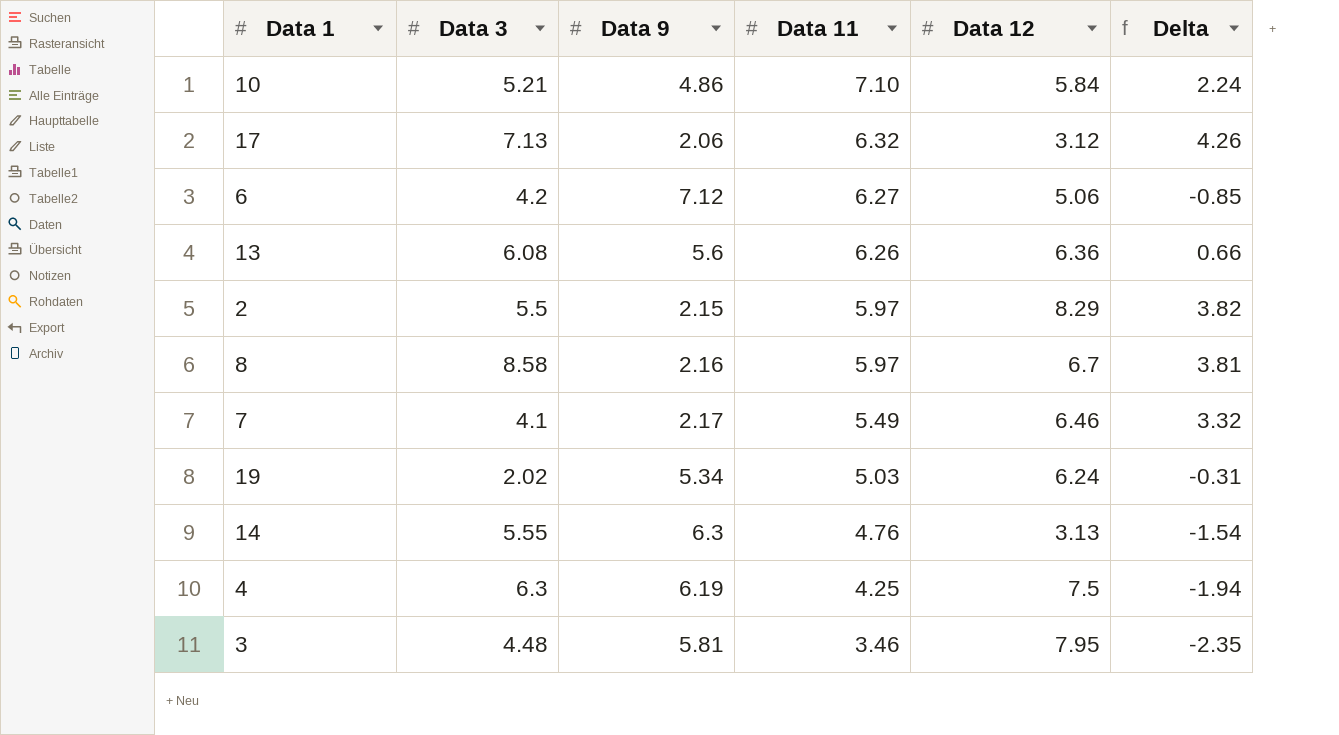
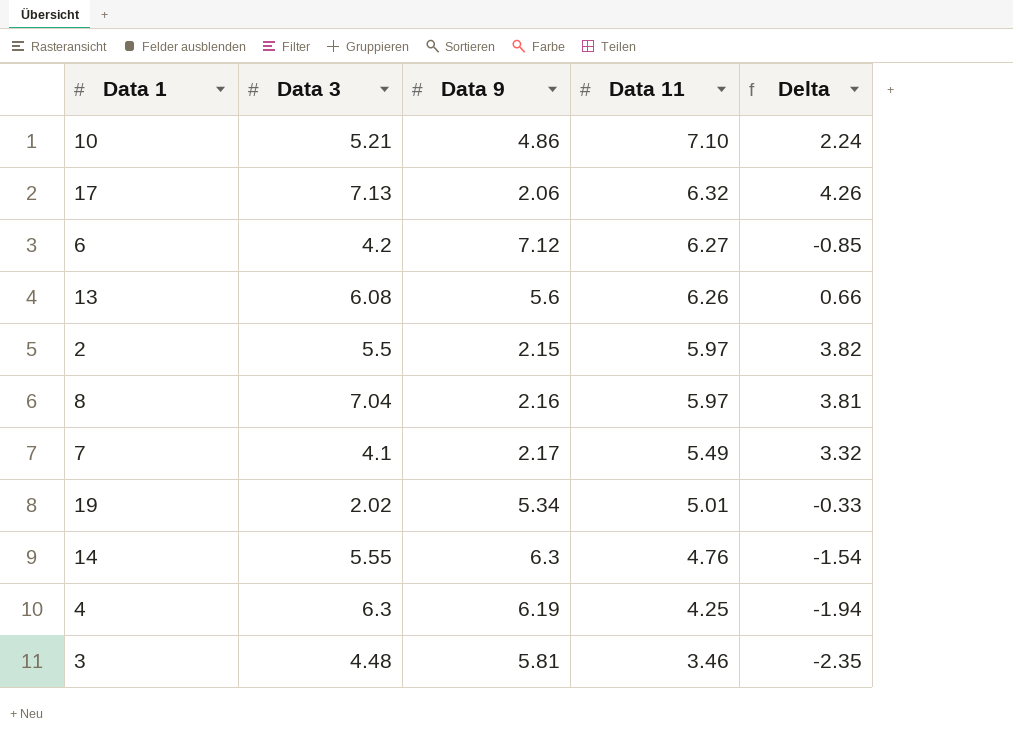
column Data 12 | position: 5 -> none
8 | Data 3: 8.58 -> 7.04
19 | Data 11: 5.03 -> 5.01
19 | Delta: -0.31 -> -0.33

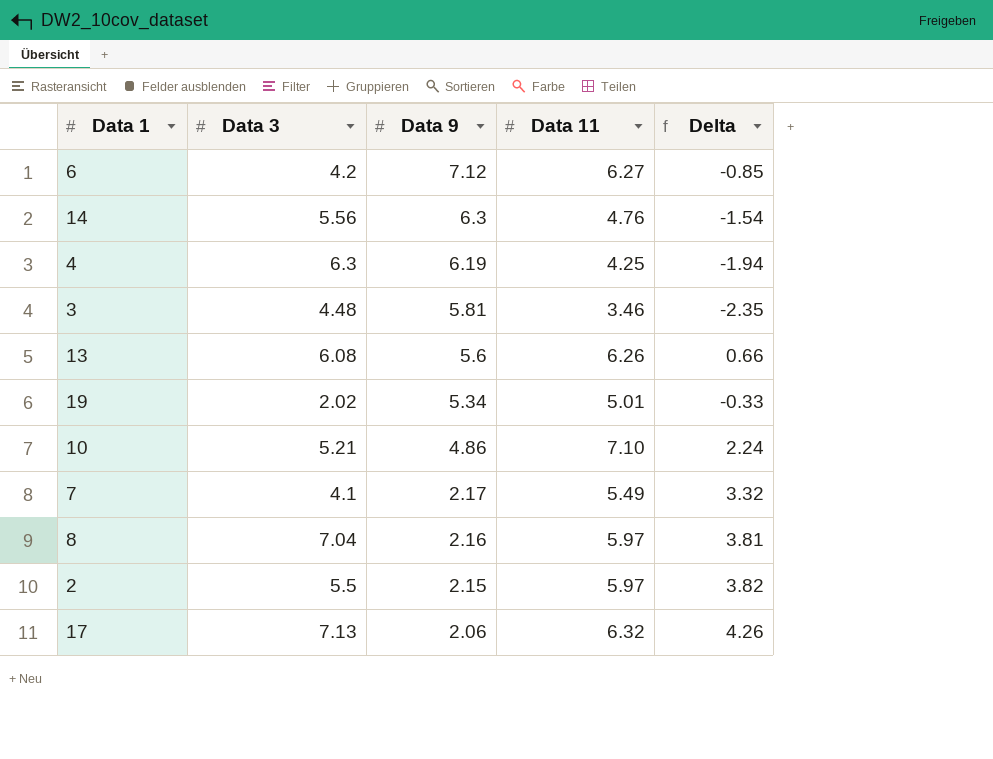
row order: Data 11 descending -> Data 9 descending
14 | Data 3: 5.55 -> 5.56

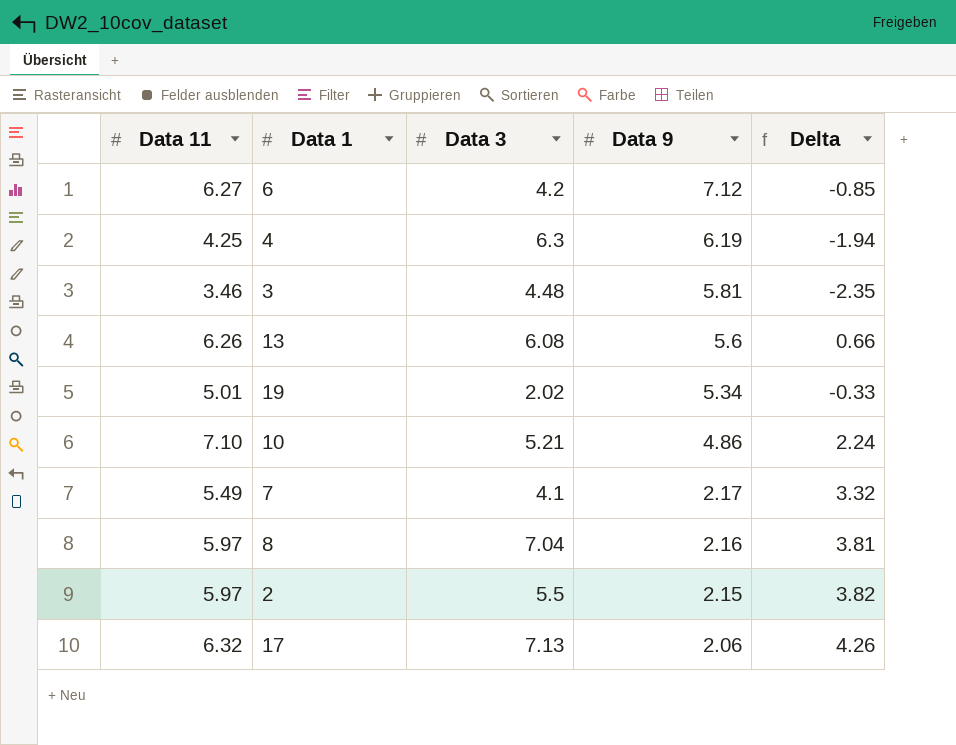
column Data 11 | position: 4 -> 1
row 14: 5.56 | 6.3 | 4.76 | -1.54 -> none

